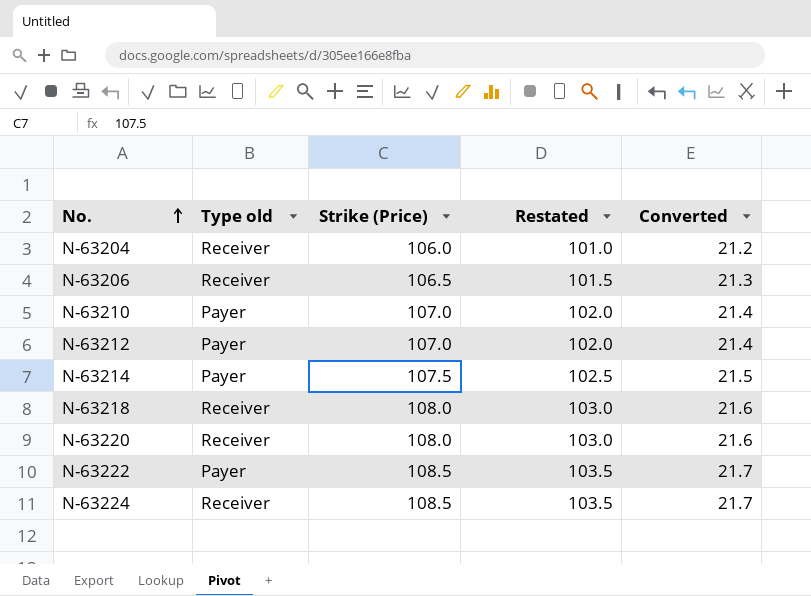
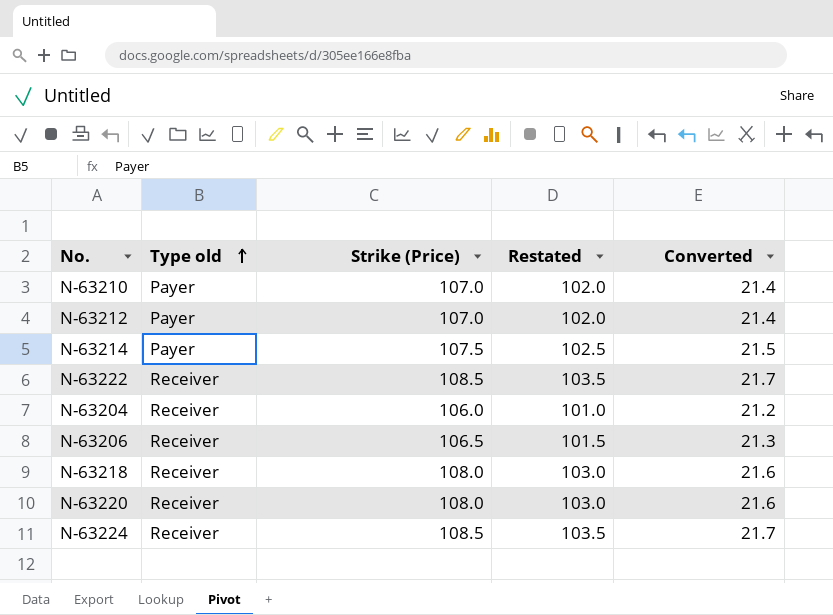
row order: No. ascending -> Type old ascending
N-63222 | Type old: Payer -> Receiver

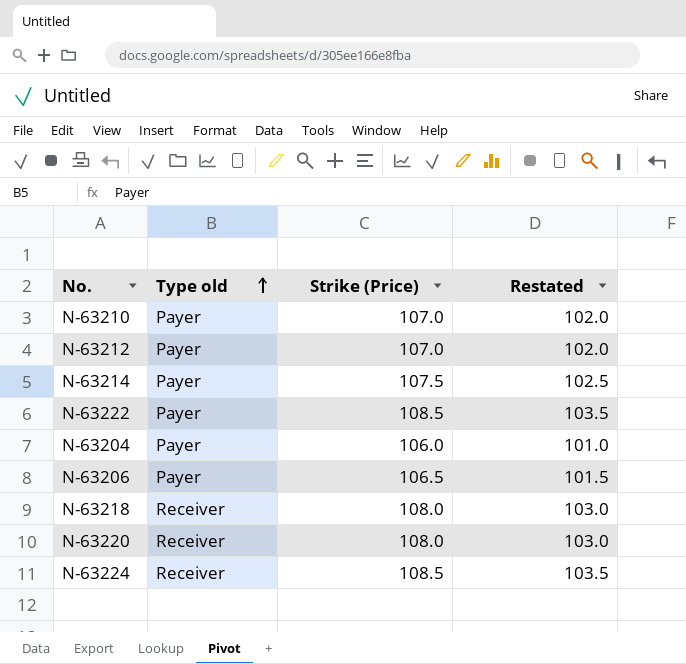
column Converted | formula: [Strike (Price)] * 0.2 -> none
N-63222 | Type old: Receiver -> Payer
N-63204 | Type old: Receiver -> Payer
N-63206 | Type old: Receiver -> Payer

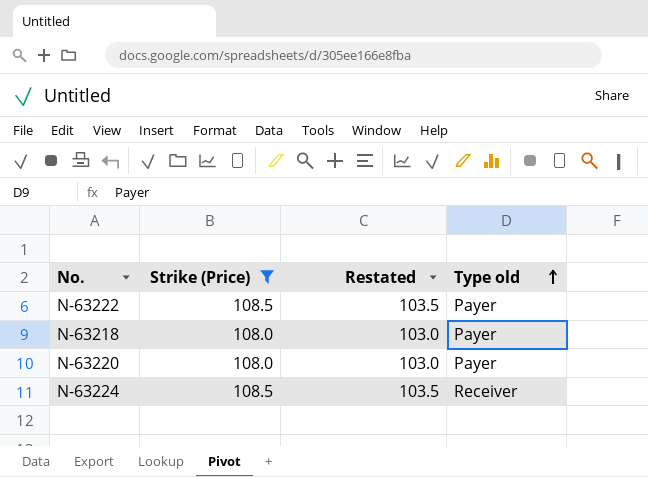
filter: none -> Strike (Price) >= 108.0
column Type old | position: 2 -> 4
N-63218 | Type old: Receiver -> Payer
N-63220 | Type old: Receiver -> Payer

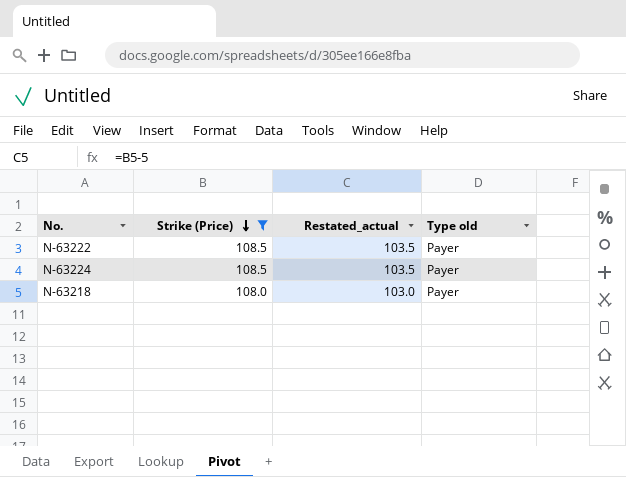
row order: Type old ascending -> Strike (Price) descending
column name: Restated -> Restated_actual
row N-63220: 108.0 | 103.0 | Payer -> none
N-63224 | Type old: Receiver -> Payer

